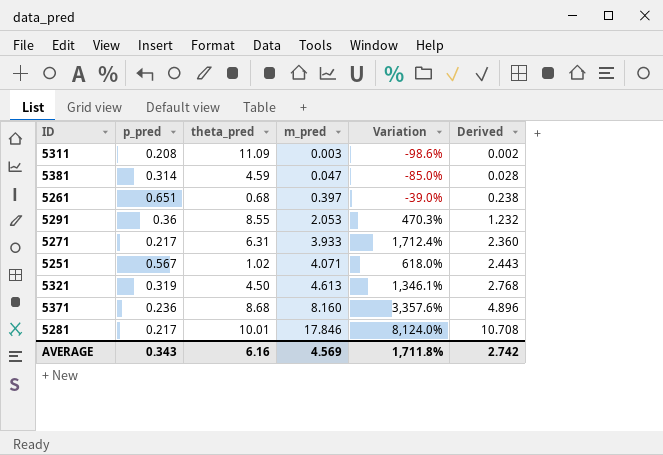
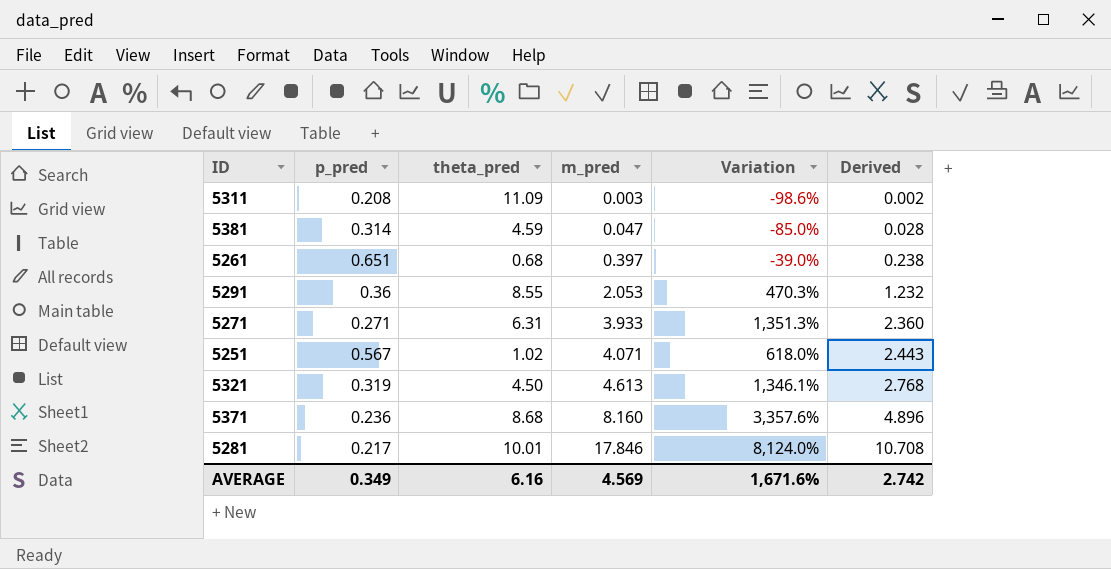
5271 | p_pred: 0.217 -> 0.271
5271 | Variation: 1,712.4% -> 1,351.3%
AVERAGE | p_pred: 0.343 -> 0.349
AVERAGE | Variation: 1,711.8% -> 1,671.6%

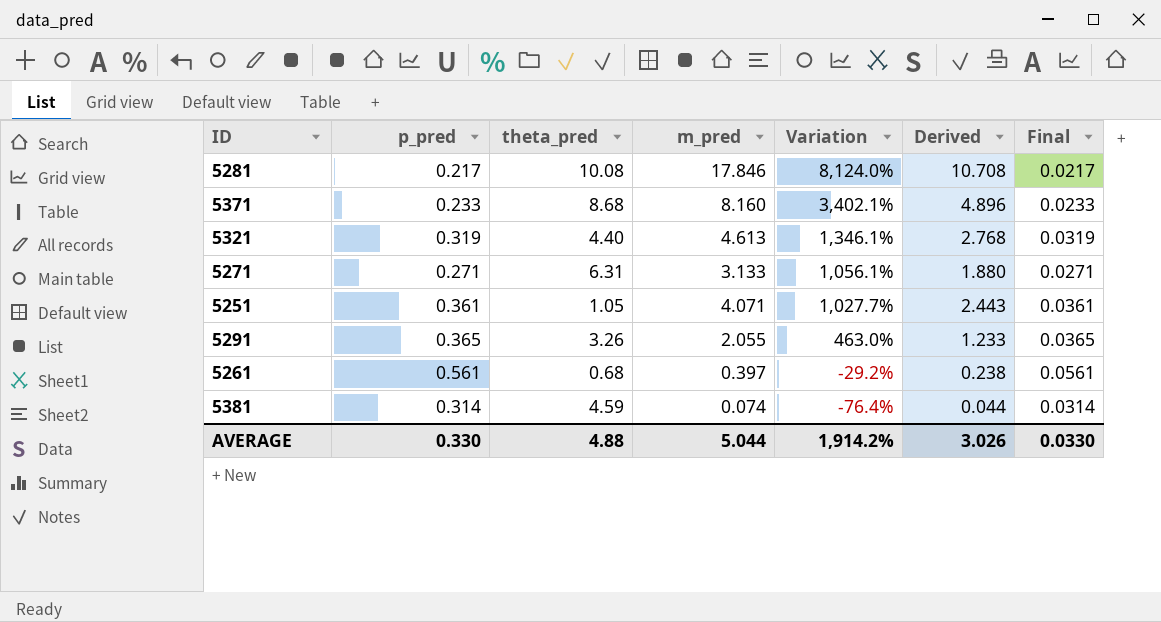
row order: m_pred ascending -> Variation descending
column Final | formula: none -> [p_pred] * 0.1
row 5311: 0.208 | 11.09 | 0.003 | -98.6% | 0.002 -> none
5281 | theta_pred: 10.01 -> 10.08
5371 | p_pred: 0.236 -> 0.233
5371 | Variation: 3,357.6% -> 3,402.1%
5321 | theta_pred: 4.50 -> 4.40
5271 | m_pred: 3.933 -> 3.133
5271 | Variation: 1,351.3% -> 1,056.1%
5271 | Derived: 2.360 -> 1.880
5251 | p_pred: 0.567 -> 0.361
5251 | theta_pred: 1.02 -> 1.05
5251 | Variation: 618.0% -> 1,027.7%
5291 | p_pred: 0.36 -> 0.365
5291 | theta_pred: 8.55 -> 3.26
5291 | m_pred: 2.053 -> 2.055
5291 | Variation: 470.3% -> 463.0%
5291 | Derived: 1.232 -> 1.233
5261 | p_pred: 0.651 -> 0.561
5261 | Variation: -39.0% -> -29.2%
5381 | m_pred: 0.047 -> 0.074
5381 | Variation: -85.0% -> -76.4%
5381 | Derived: 0.028 -> 0.044
AVERAGE | p_pred: 0.349 -> 0.330
AVERAGE | theta_pred: 6.16 -> 4.88
AVERAGE | m_pred: 4.569 -> 5.044
AVERAGE | Variation: 1,671.6% -> 1,914.2%
AVERAGE | Derived: 2.742 -> 3.026

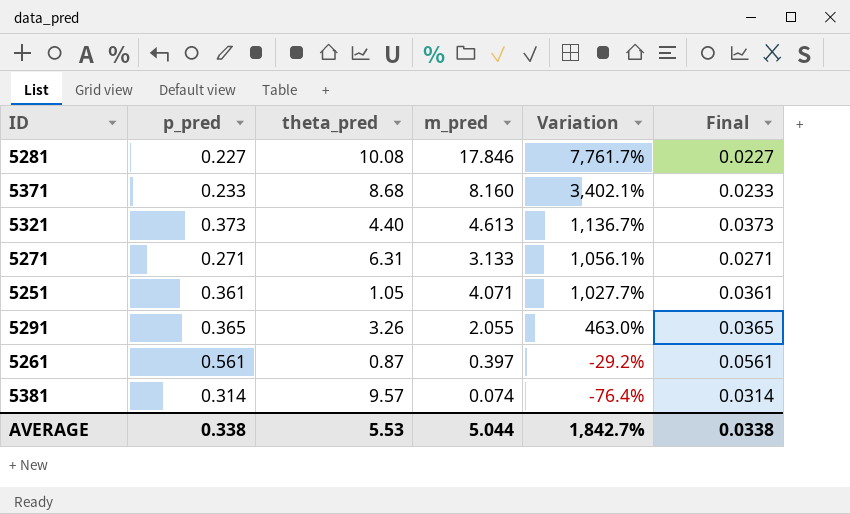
column Derived | formula: [m_pred] * 0.6 -> none
5281 | p_pred: 0.217 -> 0.227
5281 | Variation: 8,124.0% -> 7,761.7%
5281 | Final: 0.0217 -> 0.0227
5321 | p_pred: 0.319 -> 0.373
5321 | Variation: 1,346.1% -> 1,136.7%
5321 | Final: 0.0319 -> 0.0373
5261 | theta_pred: 0.68 -> 0.87
5381 | theta_pred: 4.59 -> 9.57
AVERAGE | p_pred: 0.330 -> 0.338
AVERAGE | theta_pred: 4.88 -> 5.53
AVERAGE | Variation: 1,914.2% -> 1,842.7%
AVERAGE | Final: 0.0330 -> 0.0338

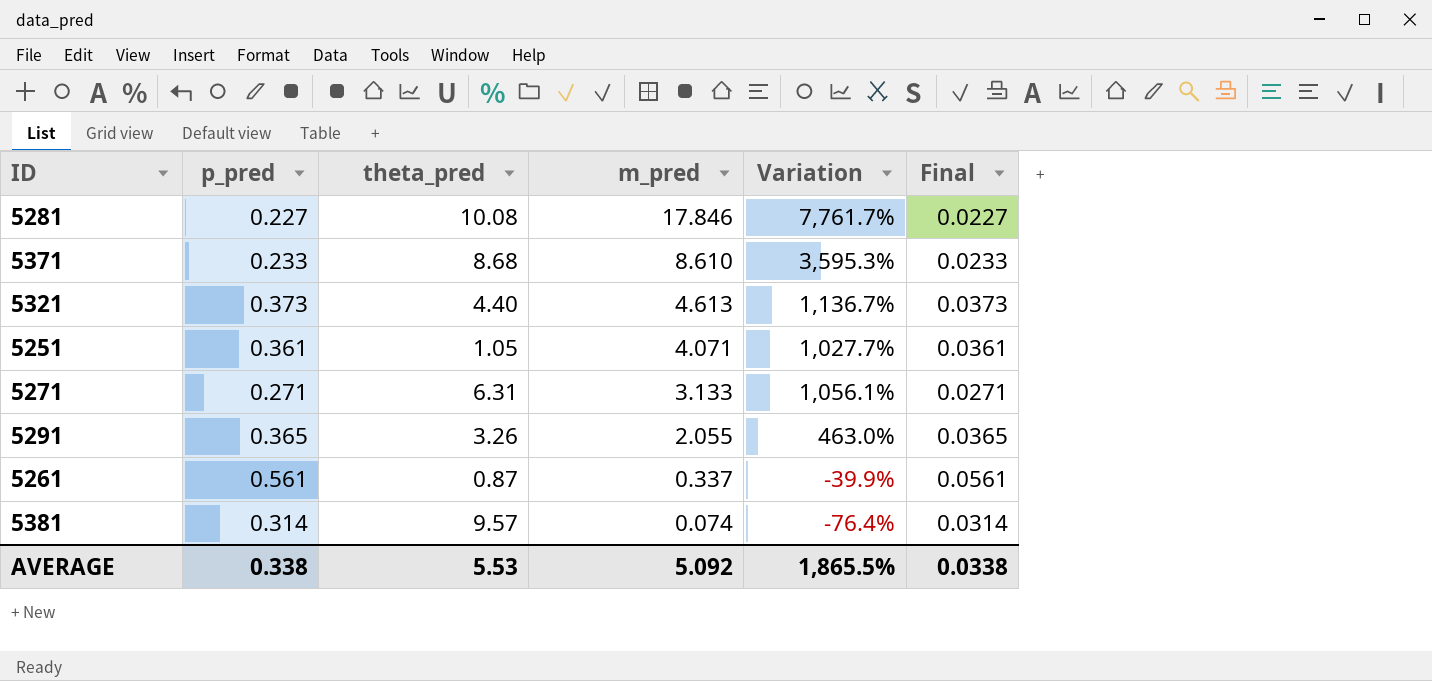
row order: Variation descending -> m_pred descending
5371 | m_pred: 8.160 -> 8.610
5371 | Variation: 3,402.1% -> 3,595.3%
5261 | m_pred: 0.397 -> 0.337
5261 | Variation: -29.2% -> -39.9%
AVERAGE | m_pred: 5.044 -> 5.092
AVERAGE | Variation: 1,842.7% -> 1,865.5%

